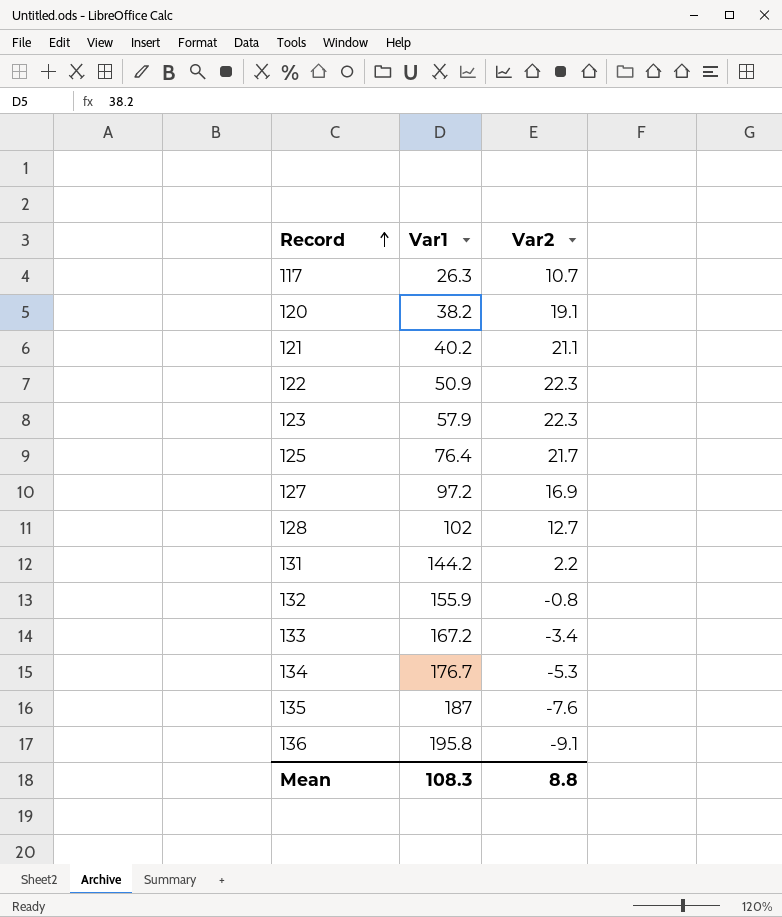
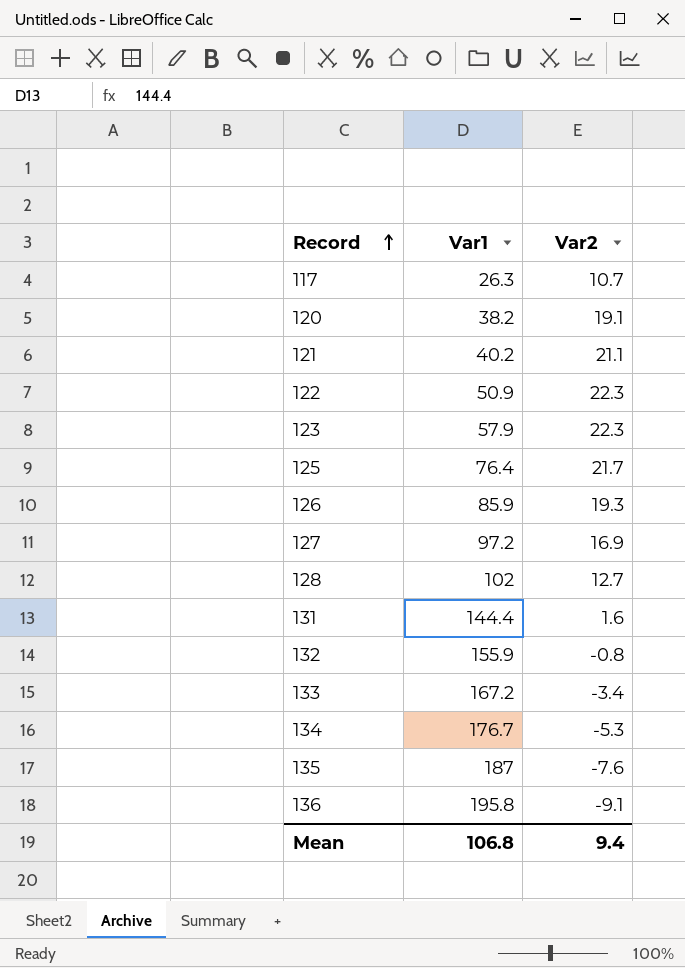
row 126: none -> 85.9 | 19.3
131 | Var1: 144.2 -> 144.4
131 | Var2: 2.2 -> 1.6
Mean | Var1: 108.3 -> 106.8
Mean | Var2: 8.8 -> 9.4

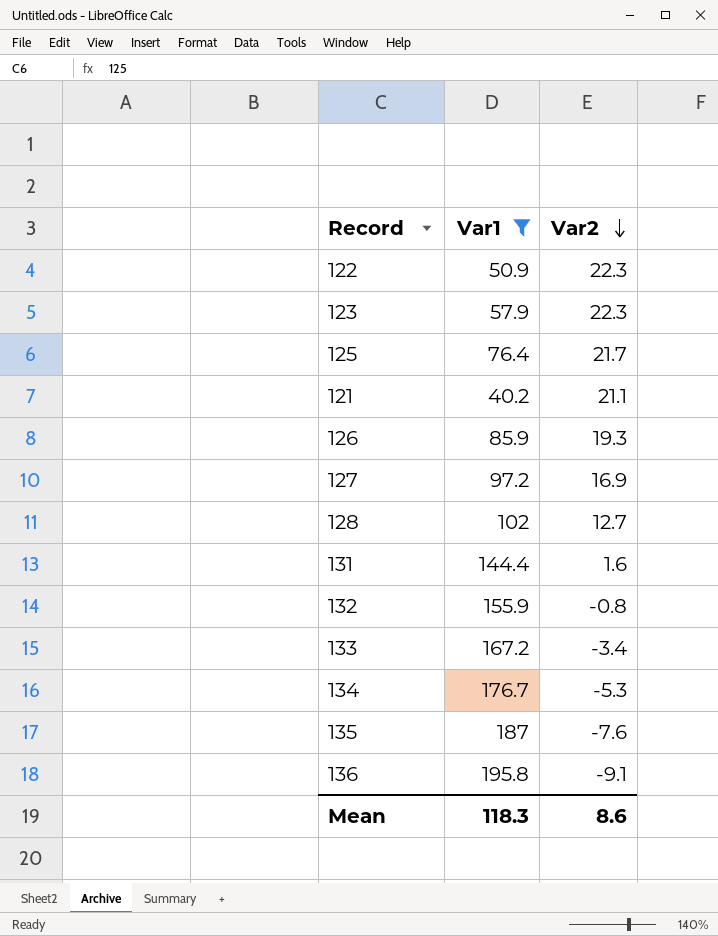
filter: none -> Var1 >= 40.2
row order: Record ascending -> Var2 descending
Mean | Var1: 106.8 -> 118.3
Mean | Var2: 9.4 -> 8.6

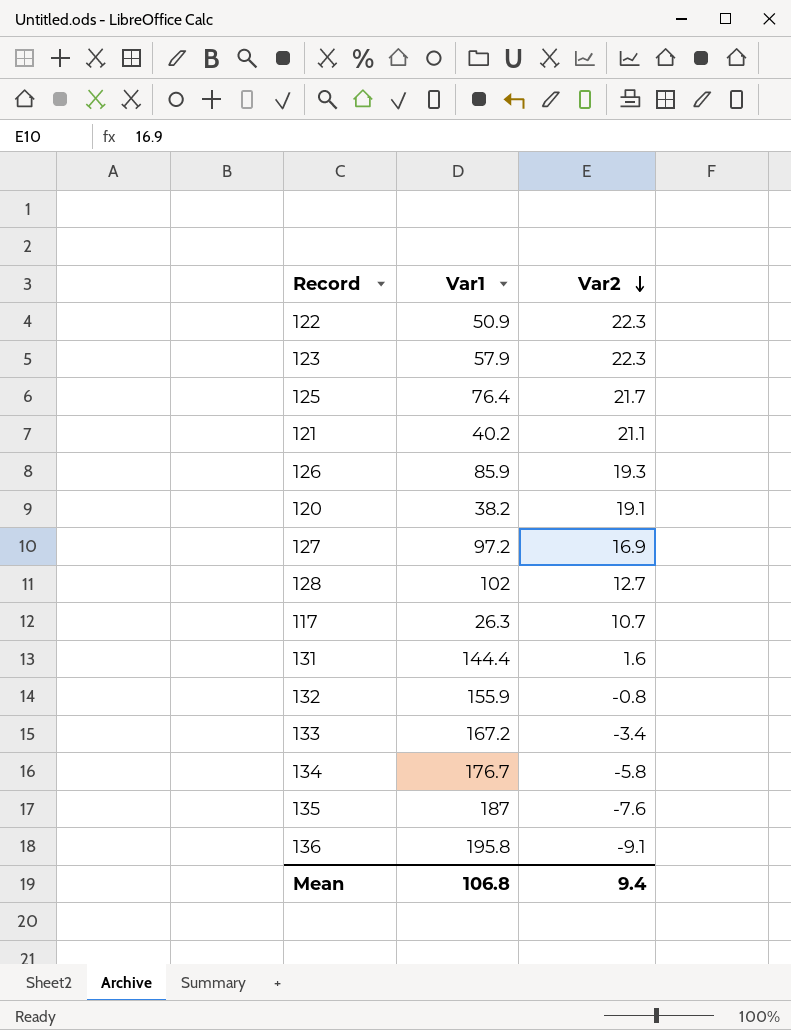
filter: Var1 >= 40.2 -> none
134 | Var2: -5.3 -> -5.8
Mean | Var1: 118.3 -> 106.8
Mean | Var2: 8.6 -> 9.4

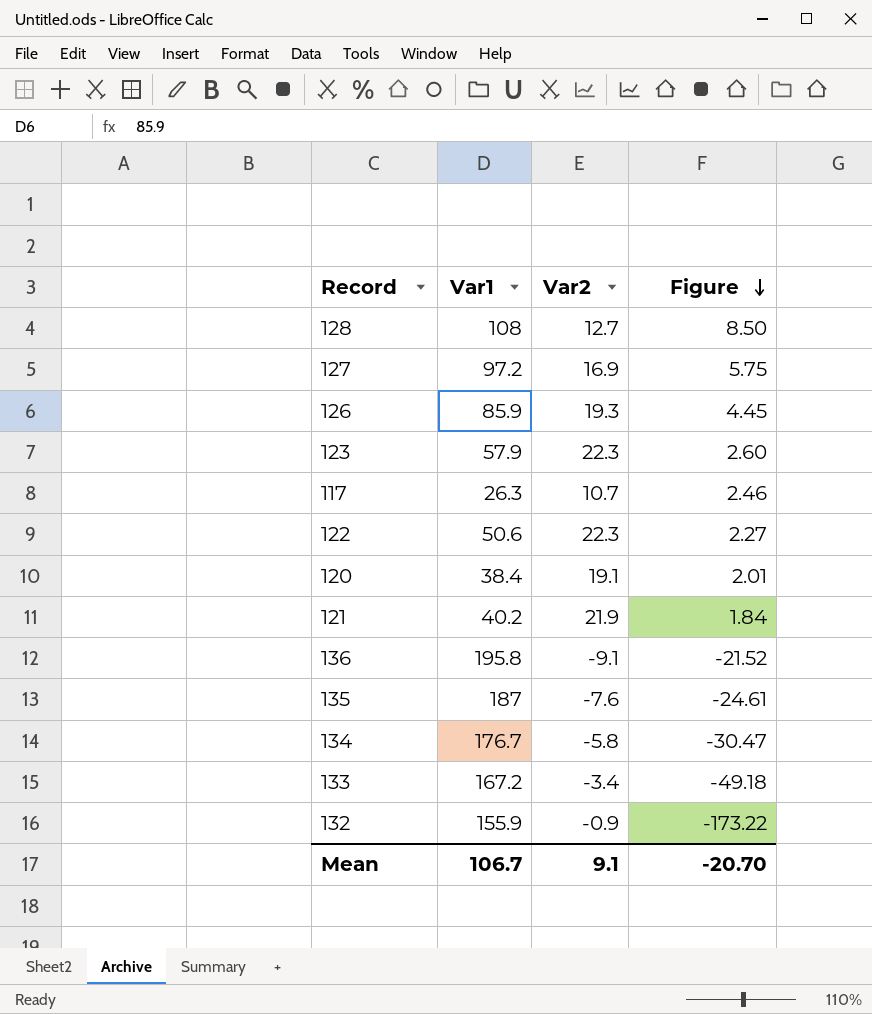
row order: Var2 descending -> Figure descending
column Figure | formula: none -> [Var1] / [Var2]
row 125: 76.4 | 21.7 -> none
row 131: 144.4 | 1.6 -> none
128 | Var1: 102 -> 108
122 | Var1: 50.9 -> 50.6
120 | Var1: 38.2 -> 38.4
121 | Var2: 21.1 -> 21.9
132 | Var2: -0.8 -> -0.9
Mean | Var1: 106.8 -> 106.7
Mean | Var2: 9.4 -> 9.1

